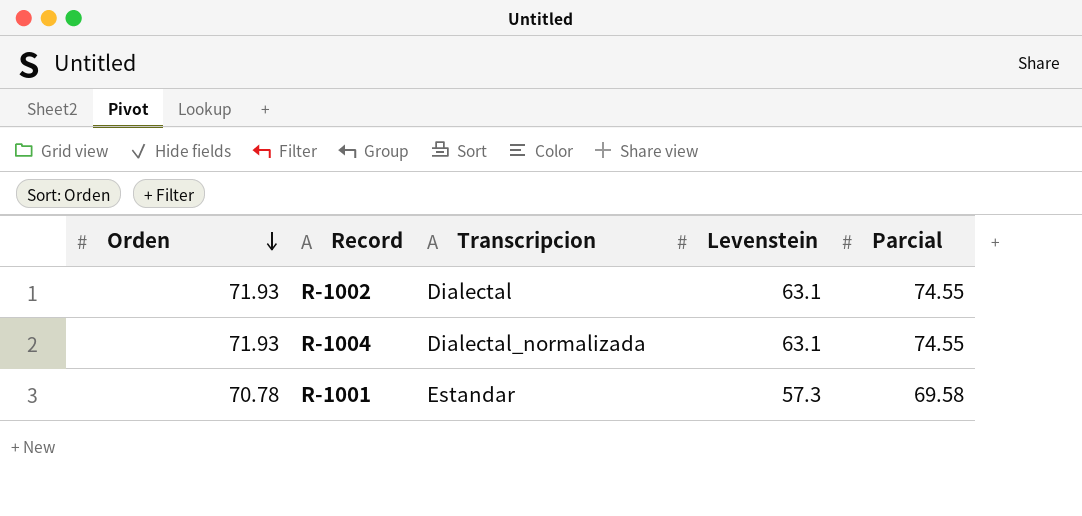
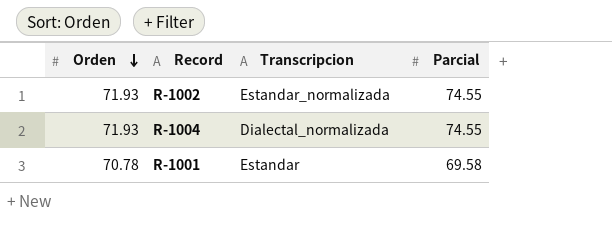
column Levenstein | position: 4 -> none
R-1002 | Transcripcion: Dialectal -> Estandar_normalizada

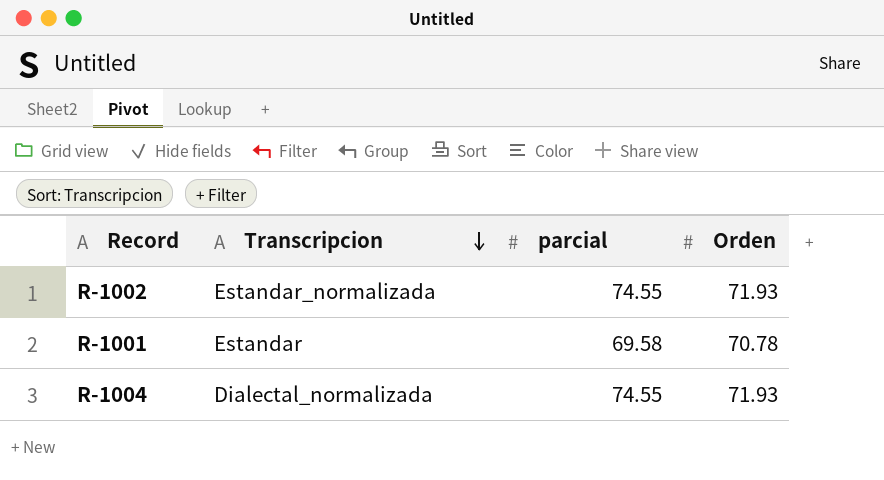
row order: Orden descending -> Transcripcion descending
column name: Parcial -> parcial
column Orden | position: 1 -> 4

